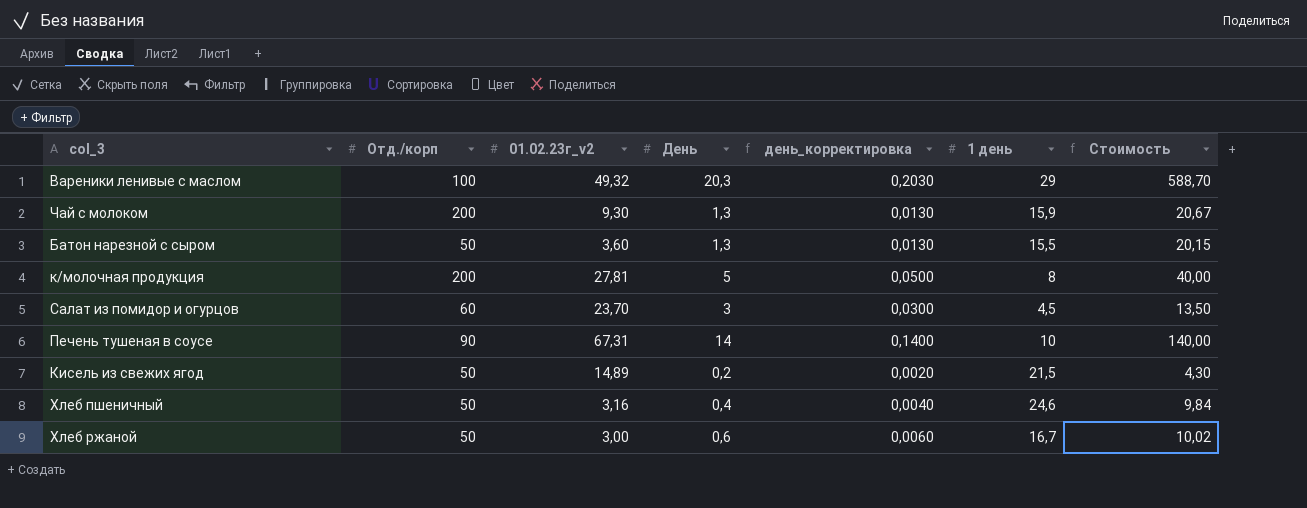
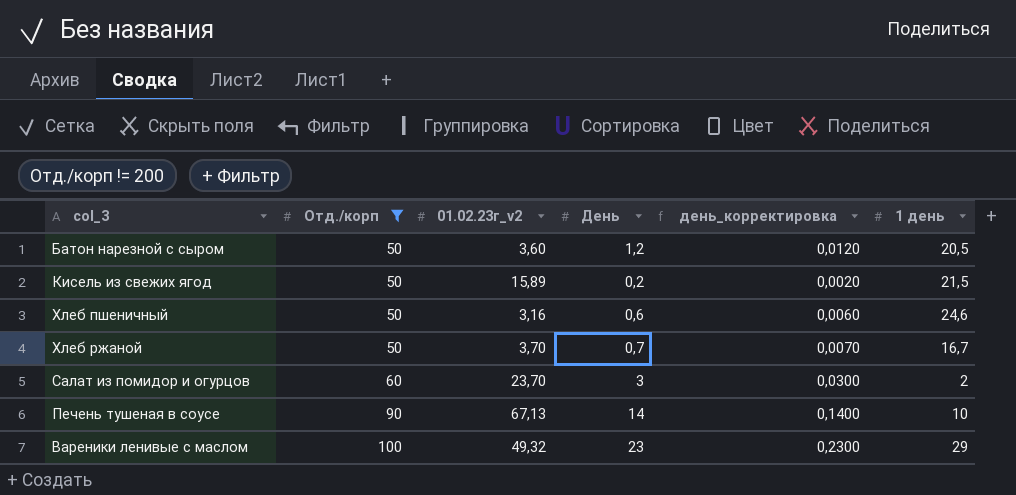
filter: none -> Отд./корп != 200
row order: none -> Отд./корп ascending
column Стоимость | formula: [День] * [1 день] -> none
Батон нарезной с сыром | День: 1,3 -> 1,2
Батон нарезной с сыром | день_корректировка: 0,0130 -> 0,0120
Батон нарезной с сыром | 1 день: 15,5 -> 20,5
Кисель из свежих ягод | 01.02.23г_v2: 14,89 -> 15,89
Хлеб пшеничный | День: 0,4 -> 0,6
Хлеб пшеничный | день_корректировка: 0,0040 -> 0,0060
Хлеб ржаной | 01.02.23г_v2: 3,00 -> 3,70
Хлеб ржаной | День: 0,6 -> 0,7
Хлеб ржаной | день_корректировка: 0,0060 -> 0,0070
Салат из помидор и огурцов | 1 день: 4,5 -> 2
Печень тушеная в соусе | 01.02.23г_v2: 67,31 -> 67,13
Вареники ленивые с маслом | День: 20,3 -> 23
Вареники ленивые с маслом | день_корректировка: 0,2030 -> 0,2300

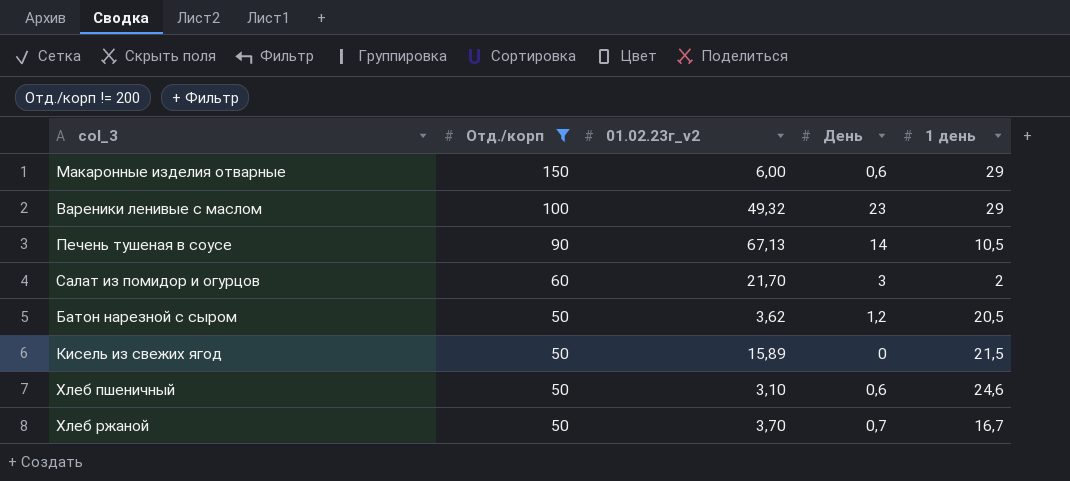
row order: Отд./корп ascending -> Отд./корп descending
column день_корректировка | formula: [День] * 0,01 -> none
row Макаронные изделия отварные: none -> 150 | 6,00 | 0,6 | 29
Печень тушеная в соусе | 1 день: 10 -> 10,5
Салат из помидор и огурцов | 01.02.23г_v2: 23,70 -> 21,70
Батон нарезной с сыром | 01.02.23г_v2: 3,60 -> 3,62
Кисель из свежих ягод | День: 0,2 -> 0
Хлеб пшеничный | 01.02.23г_v2: 3,16 -> 3,10

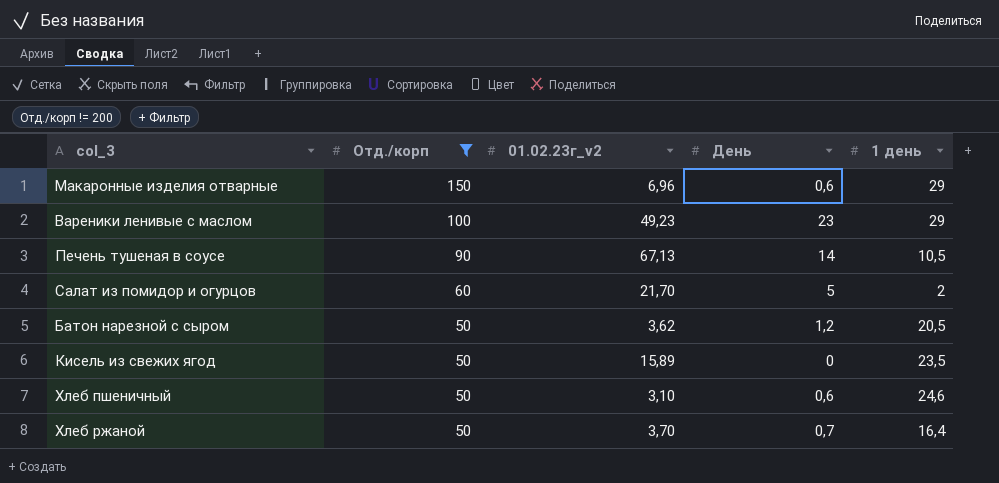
Макаронные изделия отварные | 01.02.23г_v2: 6,00 -> 6,96
Вареники ленивые с маслом | 01.02.23г_v2: 49,32 -> 49,23
Салат из помидор и огурцов | День: 3 -> 5
Кисель из свежих ягод | 1 день: 21,5 -> 23,5
Хлеб ржаной | 1 день: 16,7 -> 16,4

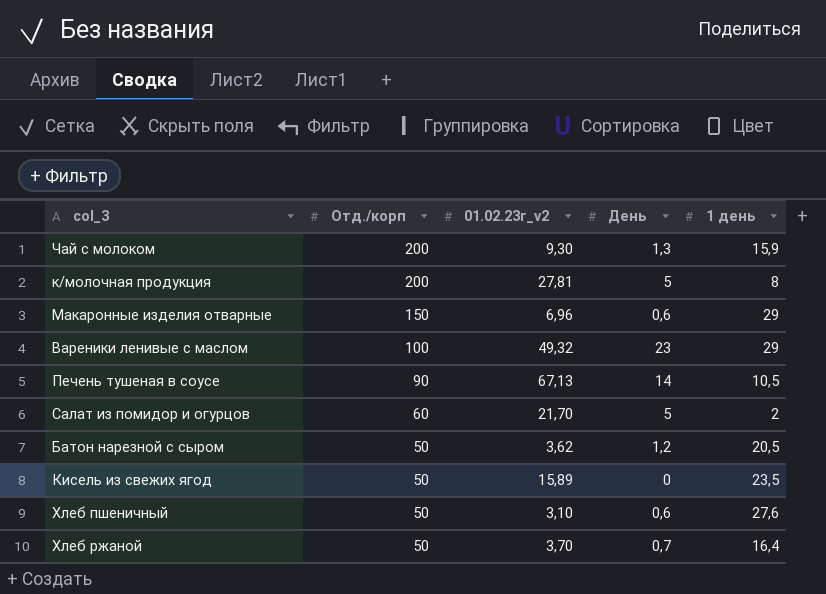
filter: Отд./корп != 200 -> none
Вареники ленивые с маслом | 01.02.23г_v2: 49,23 -> 49,32
Хлеб пшеничный | 1 день: 24,6 -> 27,6

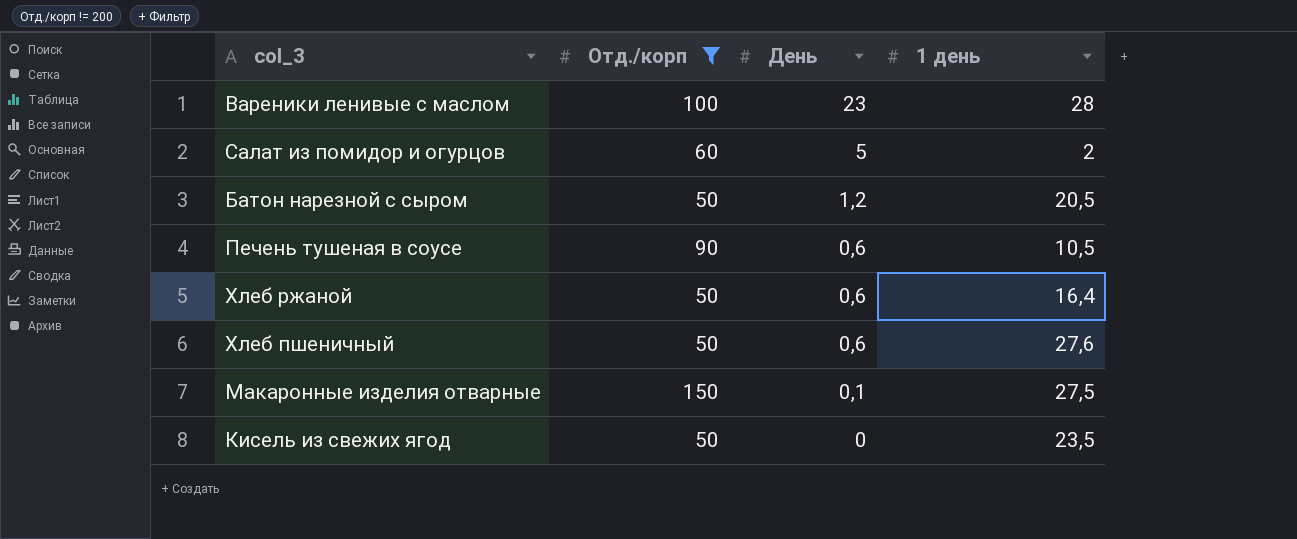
filter: none -> Отд./корп != 200
row order: Отд./корп descending -> День descending
column 01.02.23г_v2 | position: 3 -> none
Вареники ленивые с маслом | 1 день: 29 -> 28
Печень тушеная в соусе | День: 14 -> 0,6
Хлеб ржаной | День: 0,7 -> 0,6
Макаронные изделия отварные | День: 0,6 -> 0,1
Макаронные изделия отварные | 1 день: 29 -> 27,5

